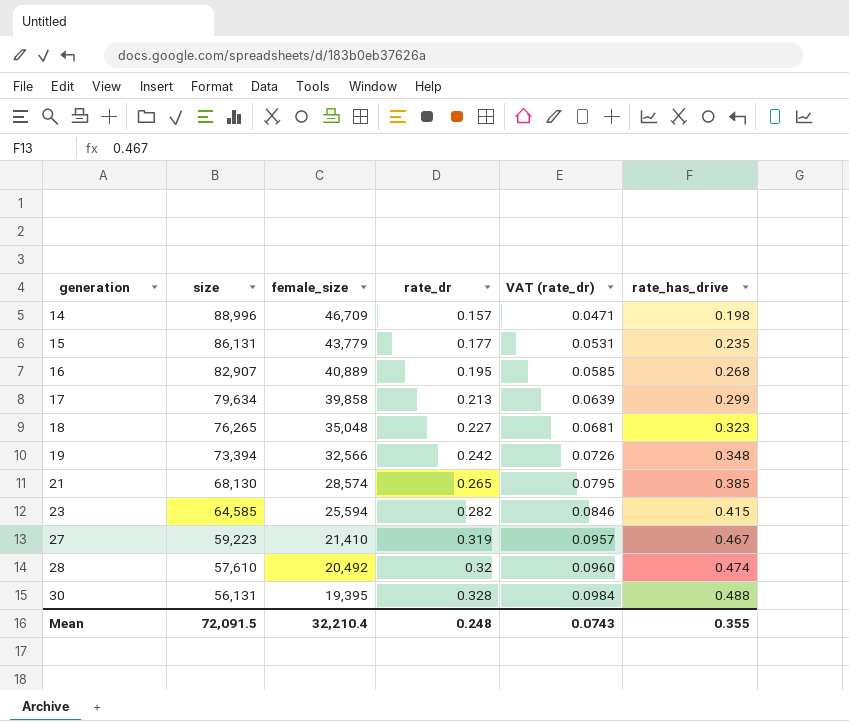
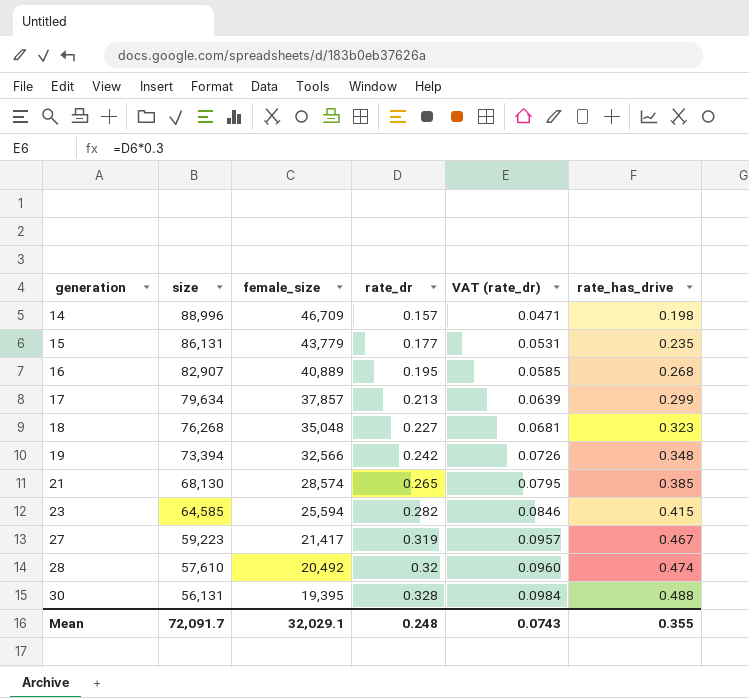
17 | female_size: 39,858 -> 37,857
18 | size: 76,265 -> 76,268
27 | female_size: 21,410 -> 21,417
Mean | size: 72,091.5 -> 72,091.7
Mean | female_size: 32,210.4 -> 32,029.1

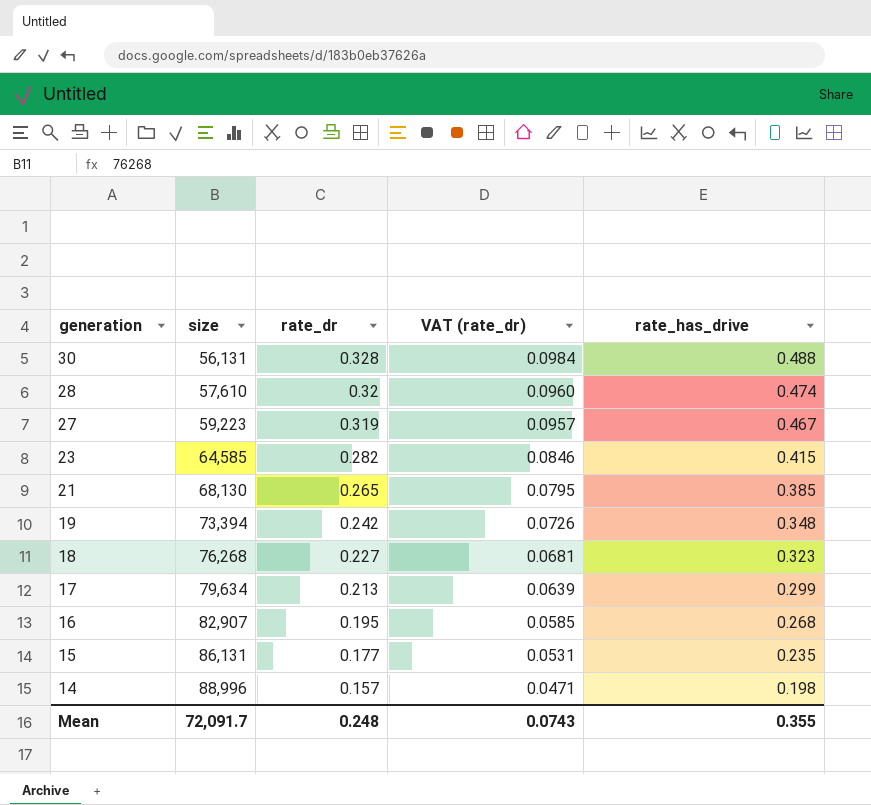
row order: generation ascending -> generation descending
column female_size | position: 3 -> none

